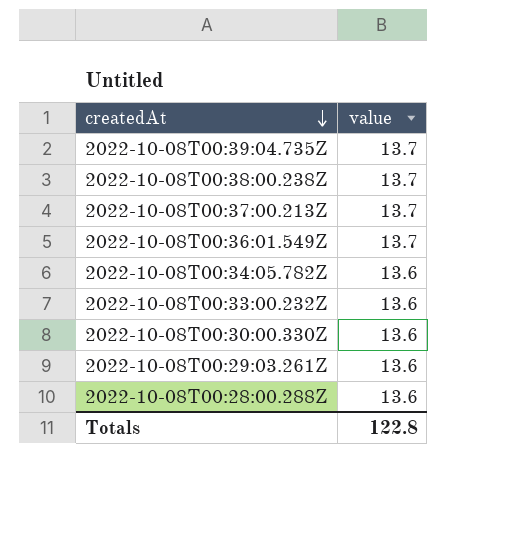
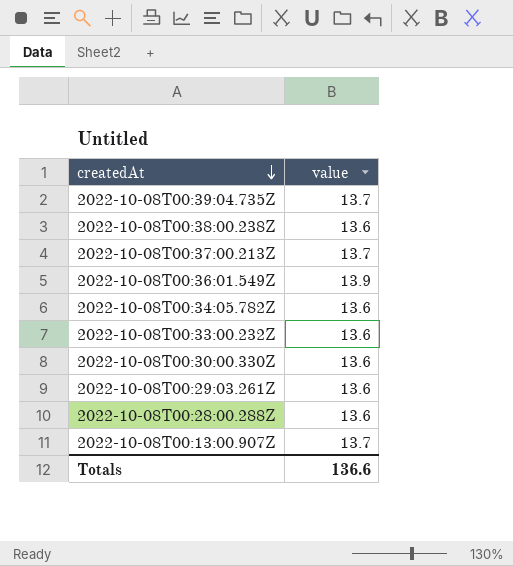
2022-10-08T00:38:00.238Z | value: 13.7 -> 13.6
2022-10-08T00:36:01.549Z | value: 13.7 -> 13.9
row 2022-10-08T00:13:00.907Z: none -> 13.7
Totals | value: 122.8 -> 136.6

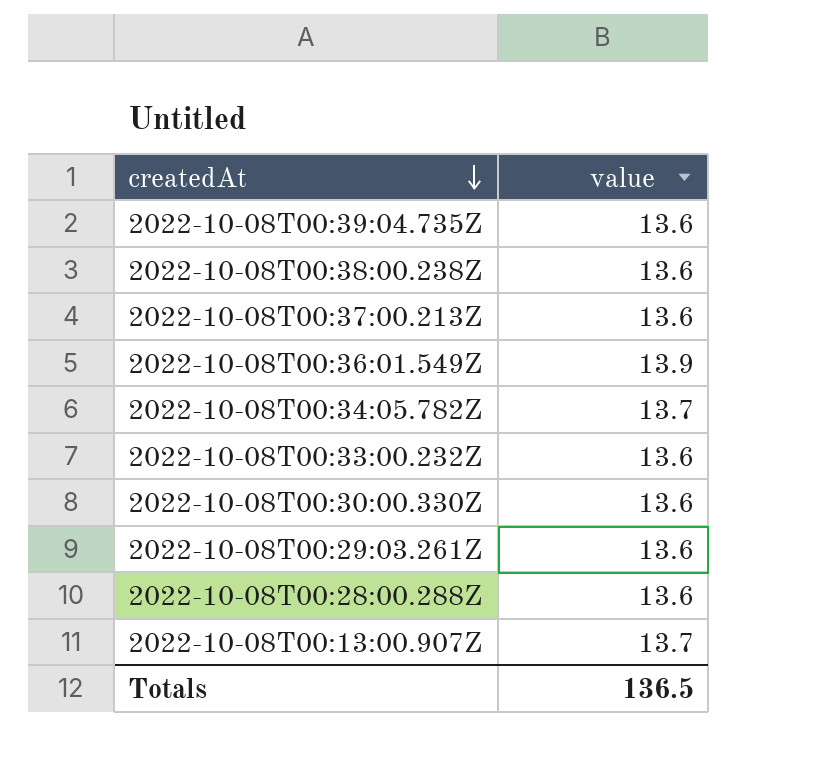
2022-10-08T00:39:04.735Z | value: 13.7 -> 13.6
2022-10-08T00:37:00.213Z | value: 13.7 -> 13.6
2022-10-08T00:34:05.782Z | value: 13.6 -> 13.7
Totals | value: 136.6 -> 136.5

